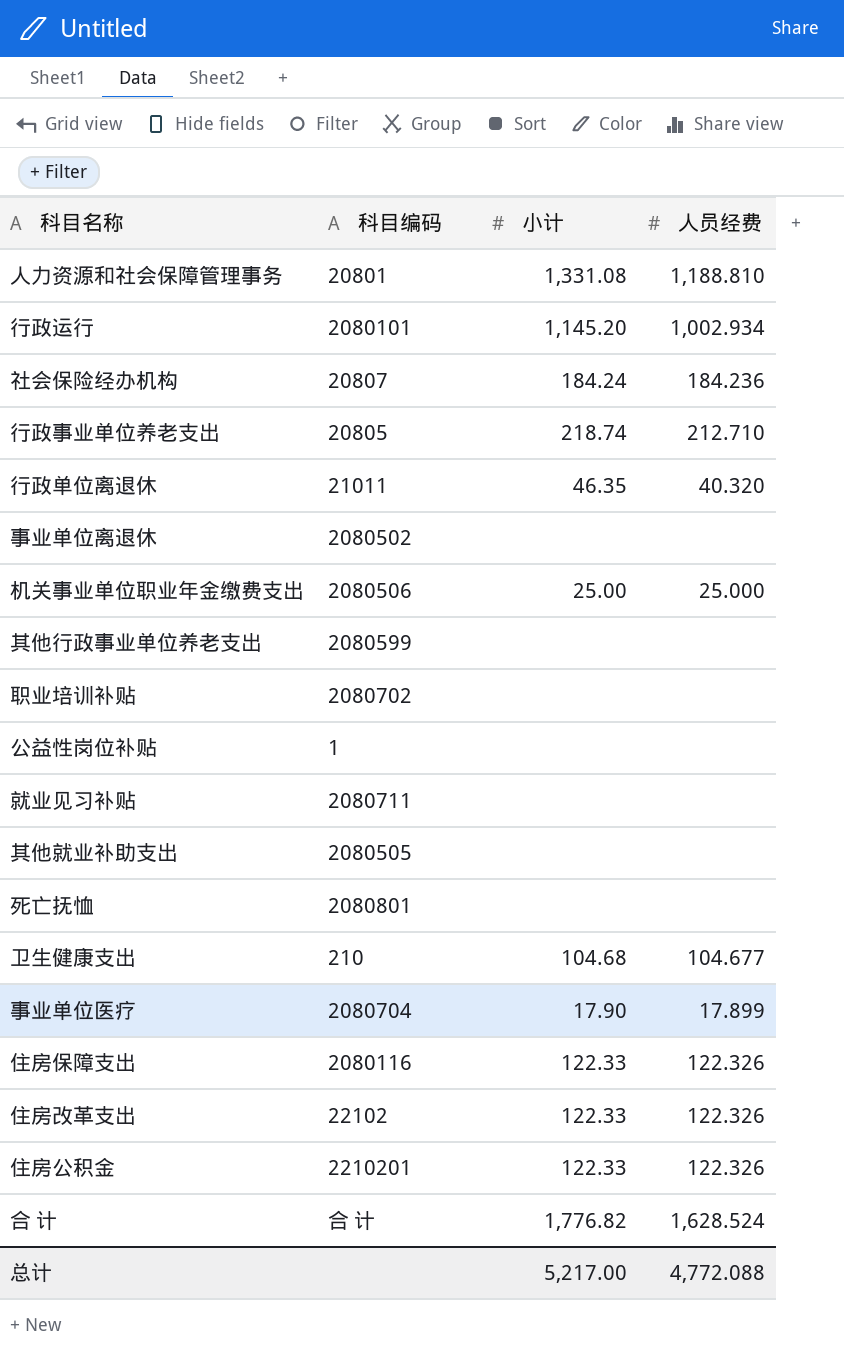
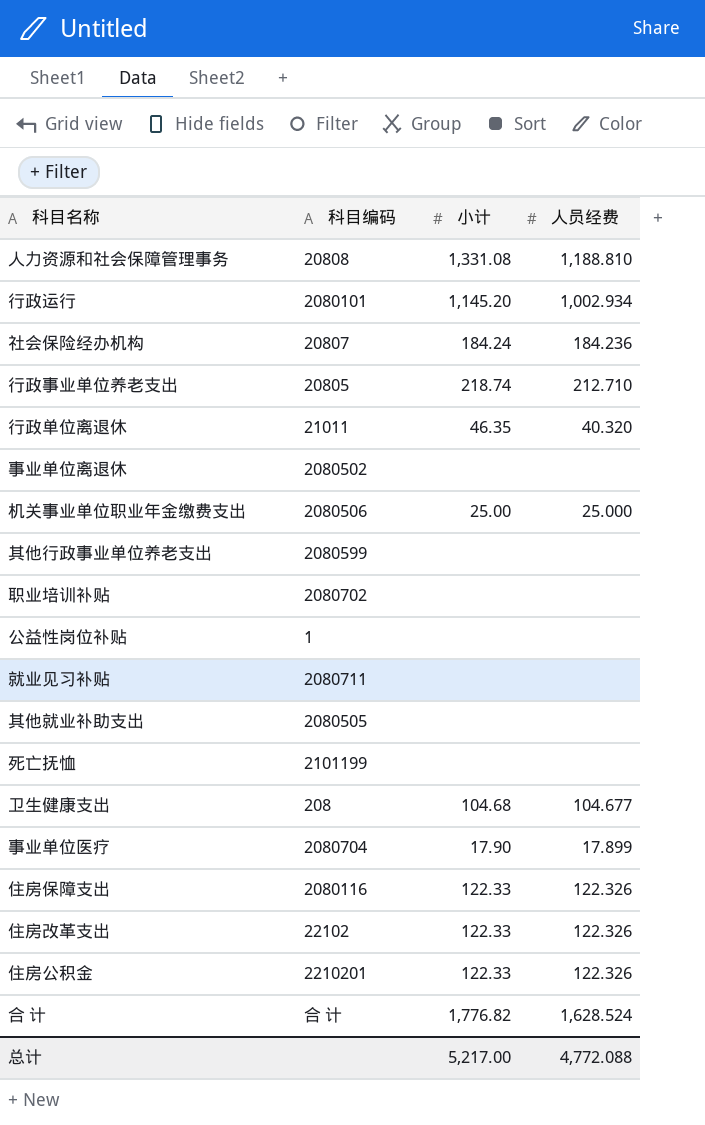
人力资源和社会保障管理事务 | 科目编码: 20801 -> 20808
死亡抚恤 | 科目编码: 2080801 -> 2101199
卫生健康支出 | 科目编码: 210 -> 208

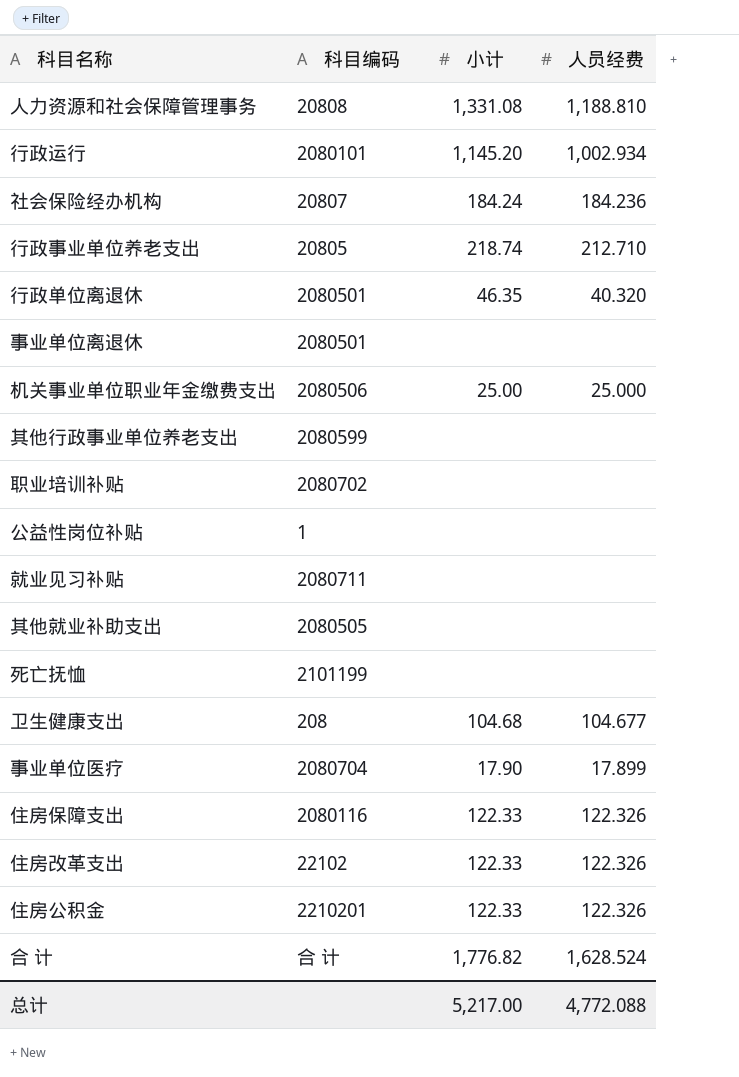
行政单位离退休 | 科目编码: 21011 -> 2080501
事业单位离退休 | 科目编码: 2080502 -> 2080501

